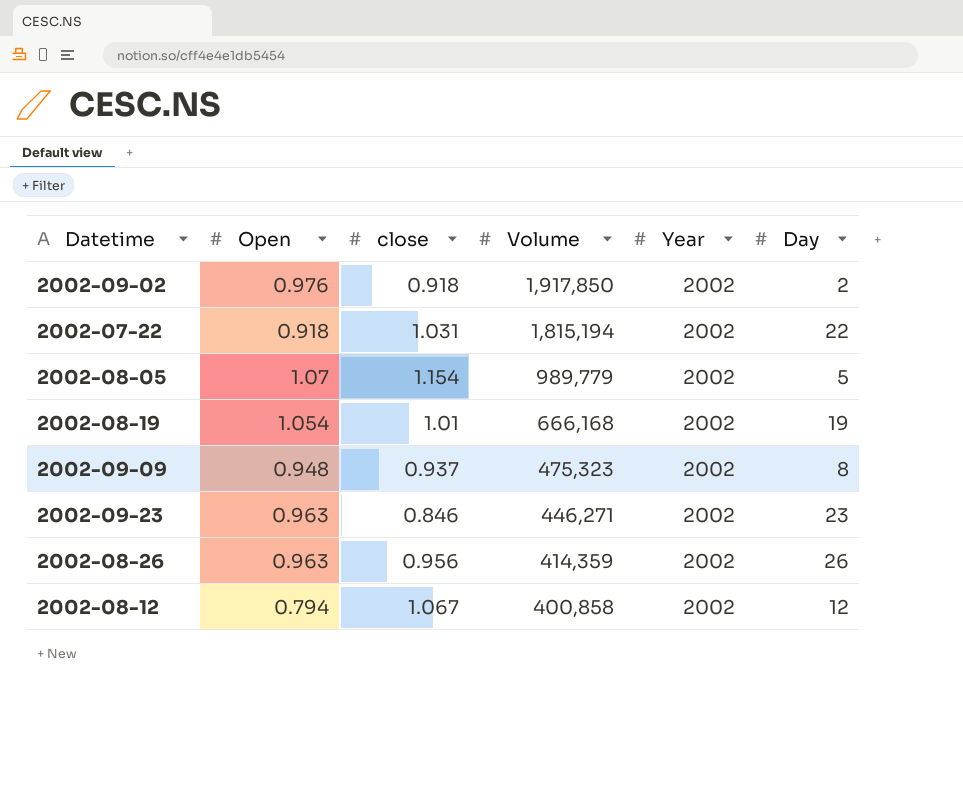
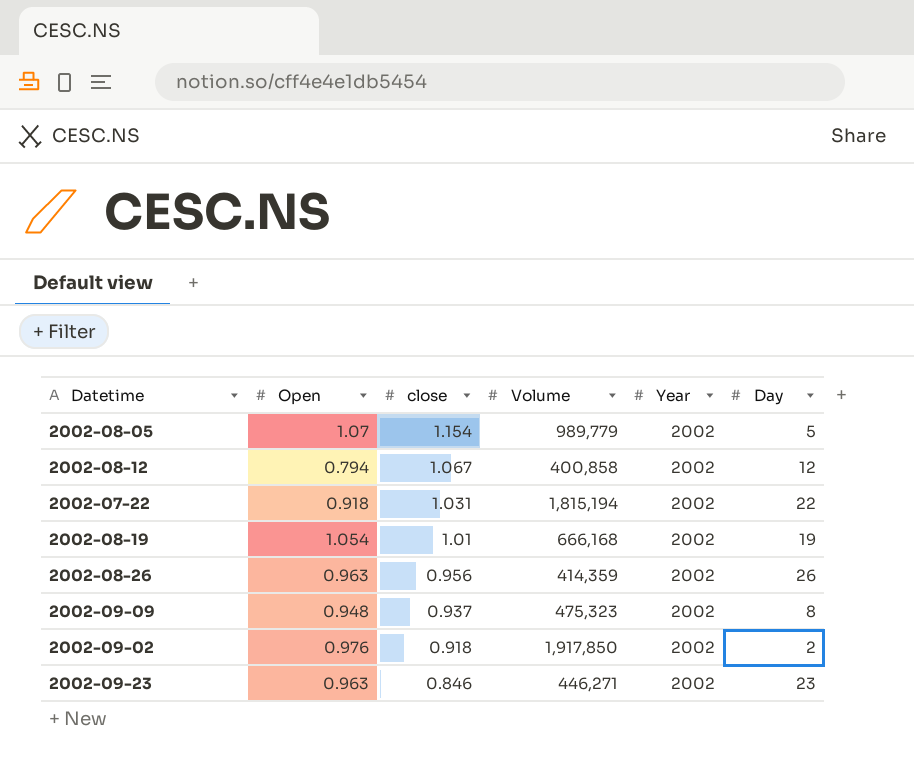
row order: Volume descending -> close descending

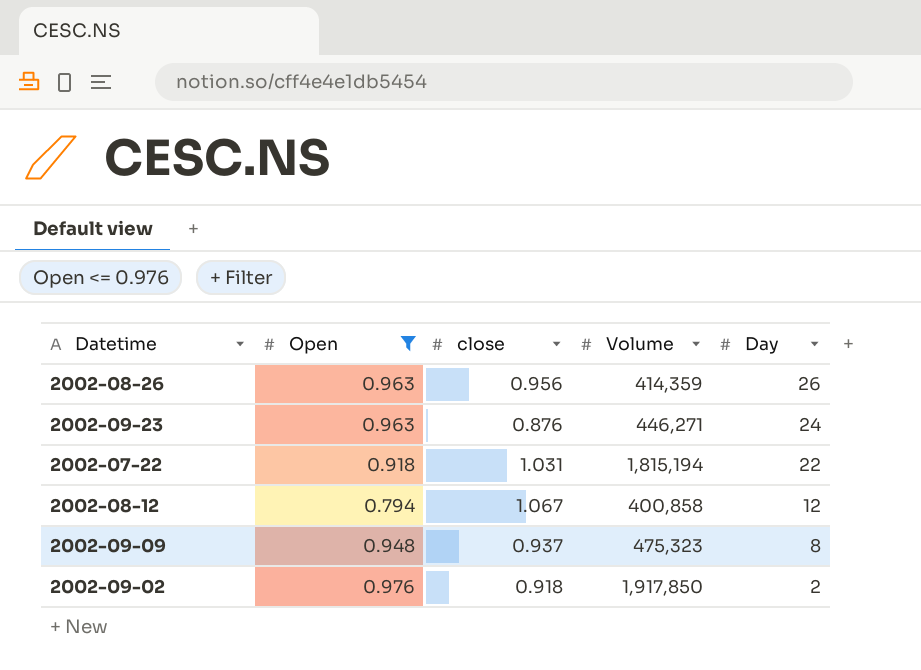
filter: none -> Open <= 0.976
row order: close descending -> Day descending
column Year | position: 5 -> none
2002-09-23 | close: 0.846 -> 0.876
2002-09-23 | Day: 23 -> 24

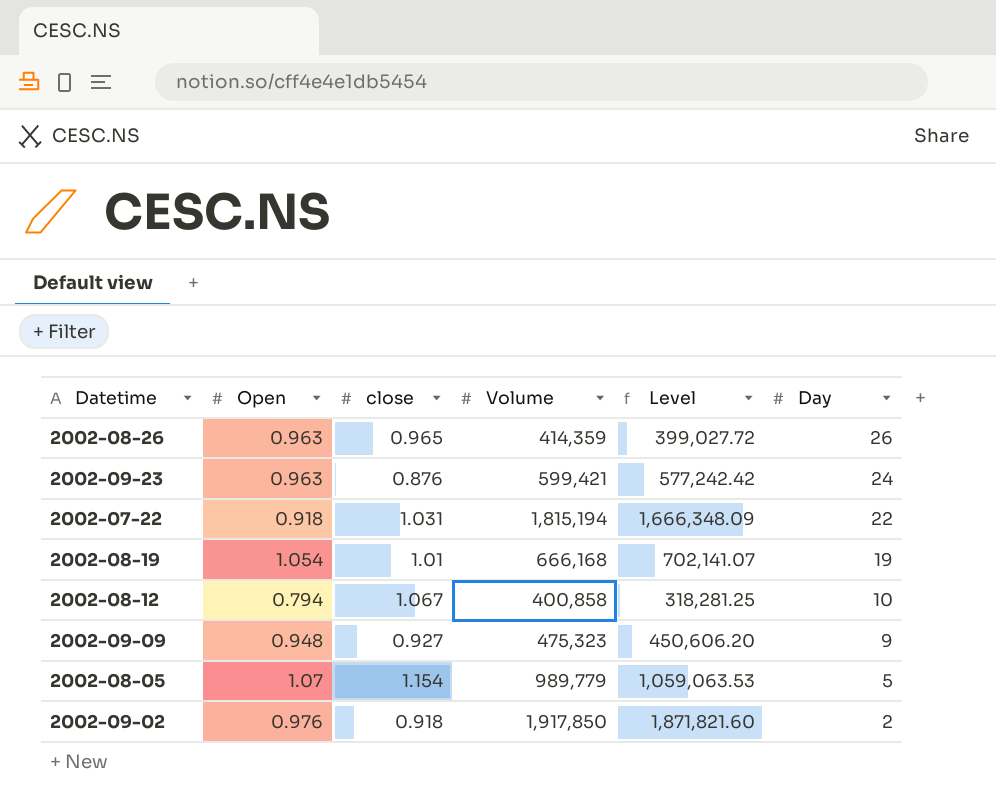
filter: Open <= 0.976 -> none
column Level | formula: none -> [Open] * [Volume]
2002-08-26 | close: 0.956 -> 0.965
2002-09-23 | Volume: 446,271 -> 599,421
2002-08-12 | Day: 12 -> 10
2002-09-09 | close: 0.937 -> 0.927
2002-09-09 | Day: 8 -> 9

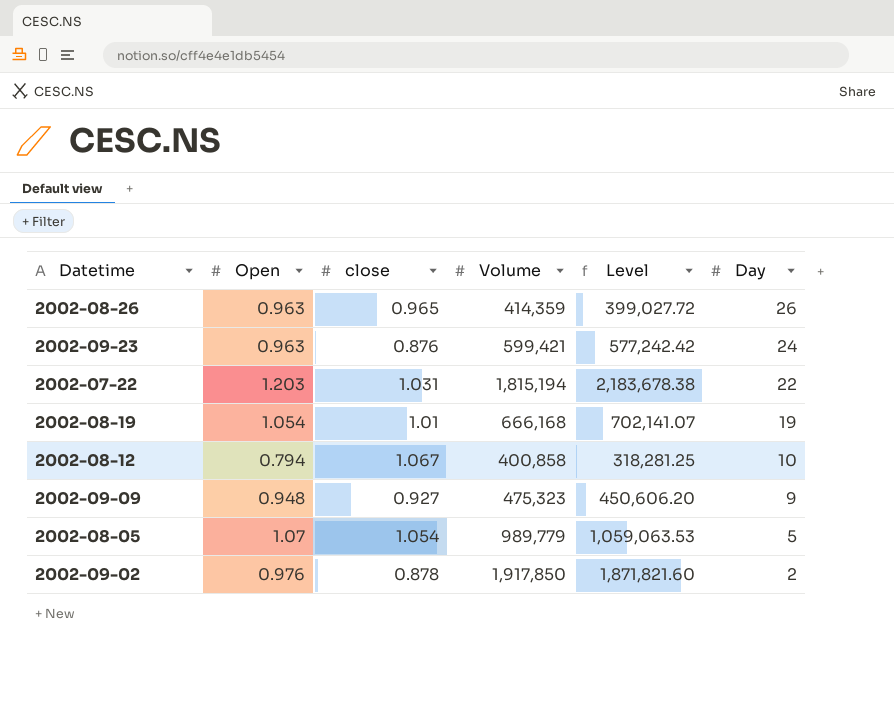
2002-07-22 | Open: 0.918 -> 1.203
2002-07-22 | Level: 1,666,348.09 -> 2,183,678.38
2002-08-05 | close: 1.154 -> 1.054
2002-09-02 | close: 0.918 -> 0.878

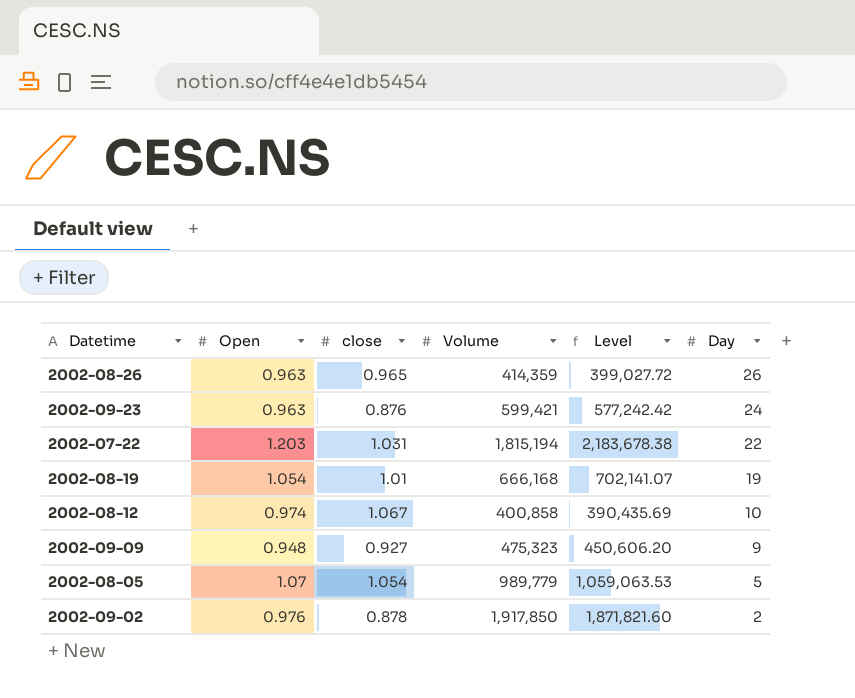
2002-08-12 | Open: 0.794 -> 0.974
2002-08-12 | Level: 318,281.25 -> 390,435.69

